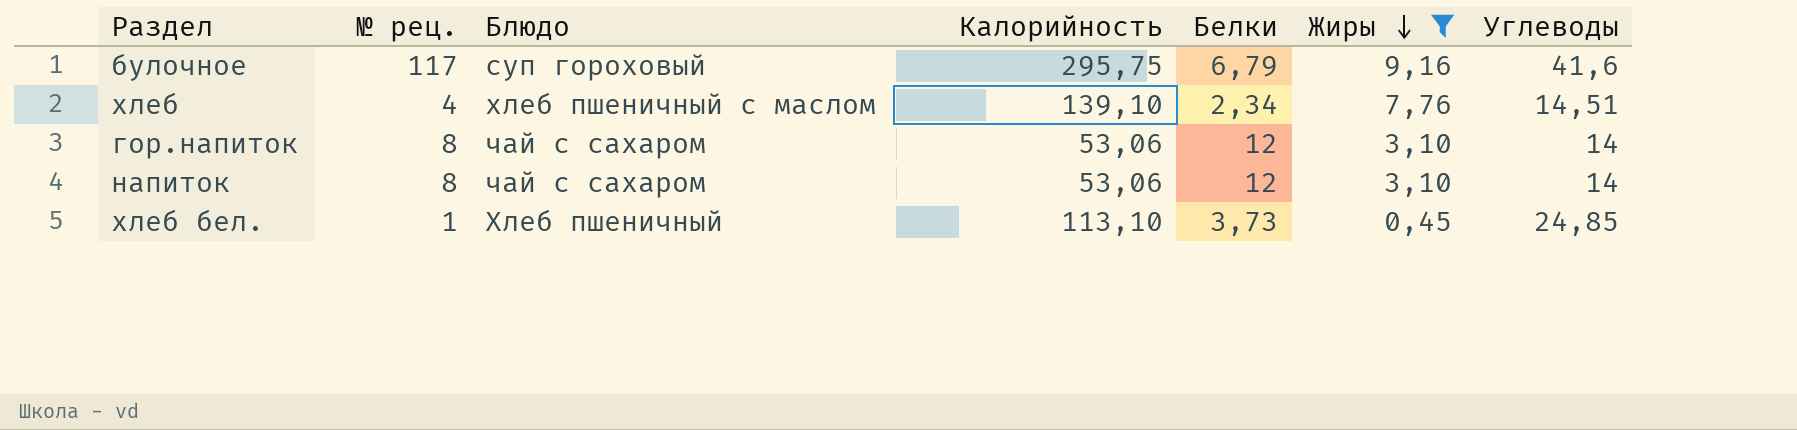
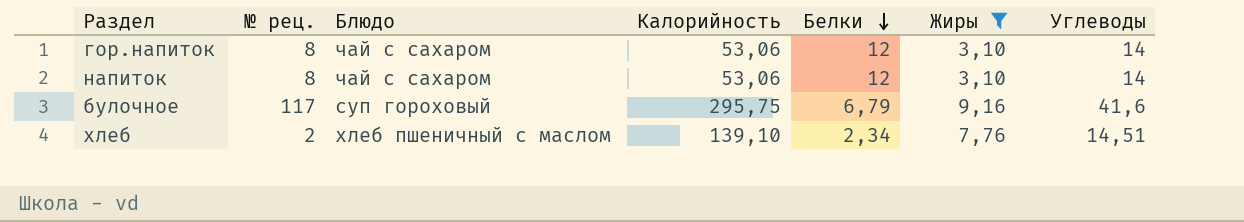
row order: Жиры descending -> Белки descending
row хлеб бел.: 1 | Хлеб пшеничный | 113,10 | 3,73 | 0,45 | 24,85 -> none
хлеб | № рец.: 4 -> 2

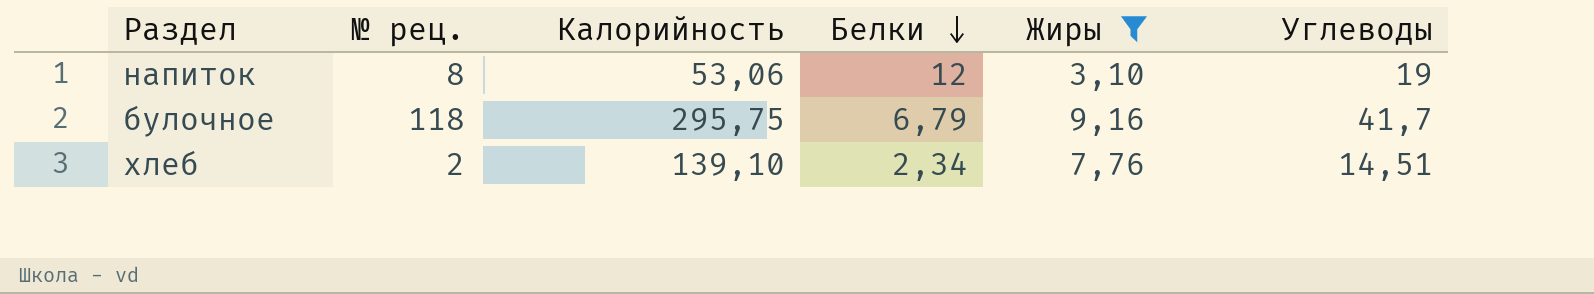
column Блюдо | position: 3 -> none
row гор.напиток: 8 | чай с сахаром | 53,06 | 12 | 3,10 | 14 -> none
напиток | Углеводы: 14 -> 19
булочное | № рец.: 117 -> 118
булочное | Углеводы: 41,6 -> 41,7

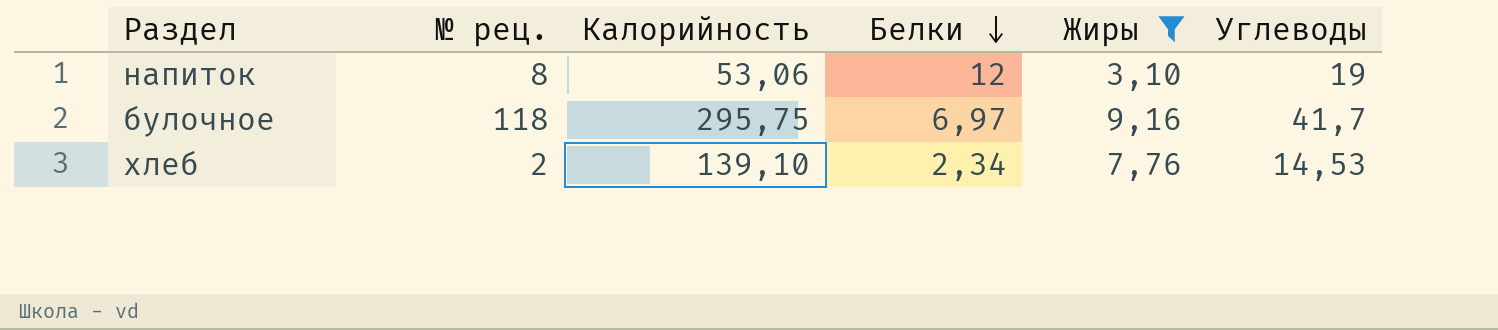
булочное | Белки: 6,79 -> 6,97
хлеб | Углеводы: 14,51 -> 14,53

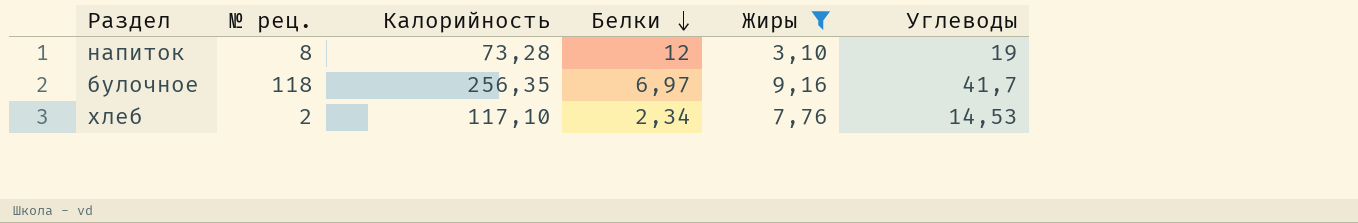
напиток | Калорийность: 53,06 -> 73,28
булочное | Калорийность: 295,75 -> 256,35
хлеб | Калорийность: 139,10 -> 117,10

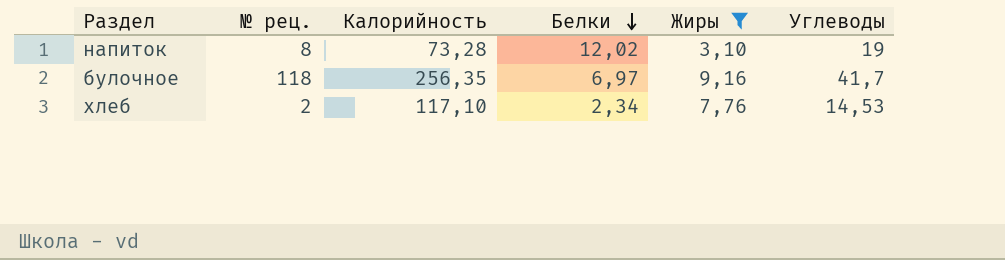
напиток | Белки: 12 -> 12,02

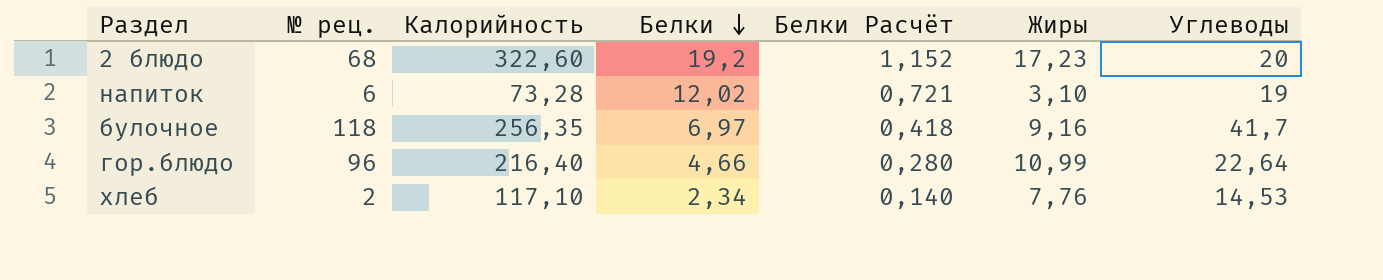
filter: Жиры <= 9,16 -> none
column Белки Расчёт | formula: none -> [Белки] * 0,06
напиток | № рец.: 8 -> 6

